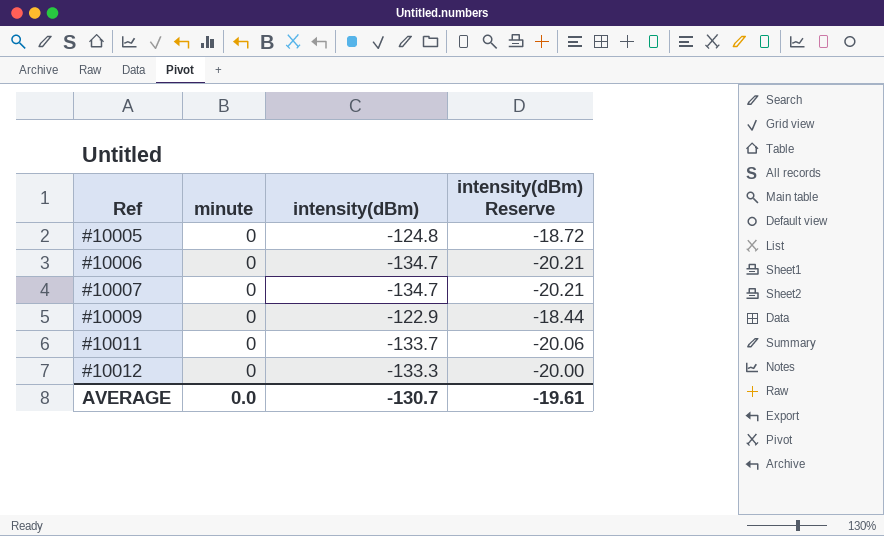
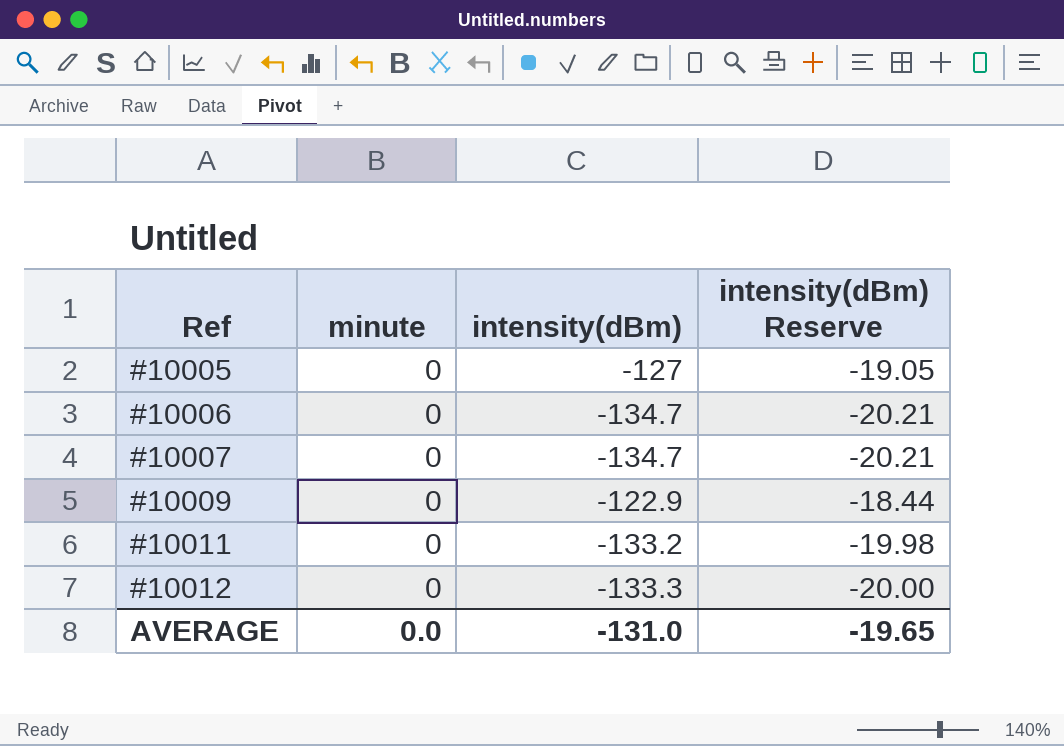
#10005 | intensity(dBm): -124.8 -> -127
#10005 | intensity(dBm) Reserve: -18.72 -> -19.05
#10011 | intensity(dBm): -133.7 -> -133.2
#10011 | intensity(dBm) Reserve: -20.06 -> -19.98
AVERAGE | intensity(dBm): -130.7 -> -131.0
AVERAGE | intensity(dBm) Reserve: -19.61 -> -19.65

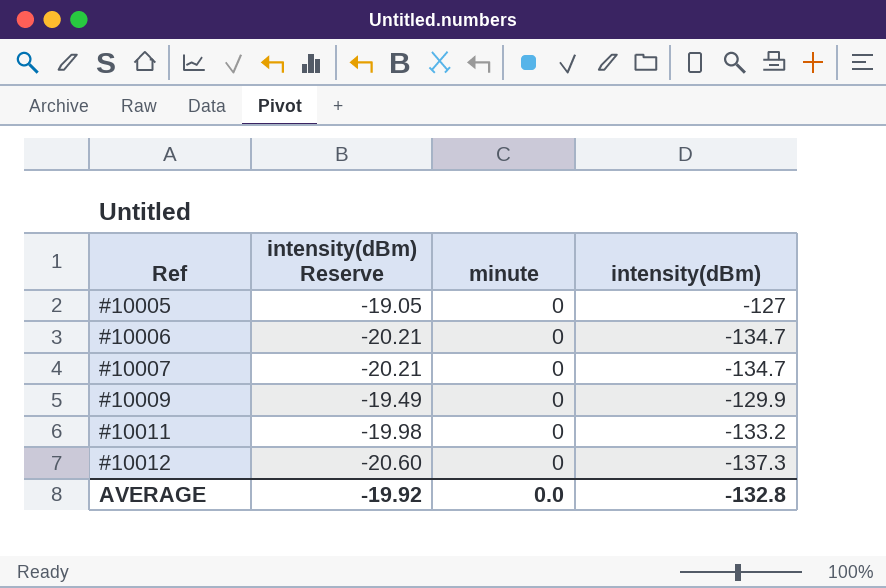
column intensity(dBm) Reserve | position: 4 -> 2
#10009 | intensity(dBm) Reserve: -18.44 -> -19.49
#10009 | intensity(dBm): -122.9 -> -129.9
#10012 | intensity(dBm) Reserve: -20.00 -> -20.60
#10012 | intensity(dBm): -133.3 -> -137.3
AVERAGE | intensity(dBm) Reserve: -19.65 -> -19.92
AVERAGE | intensity(dBm): -131.0 -> -132.8

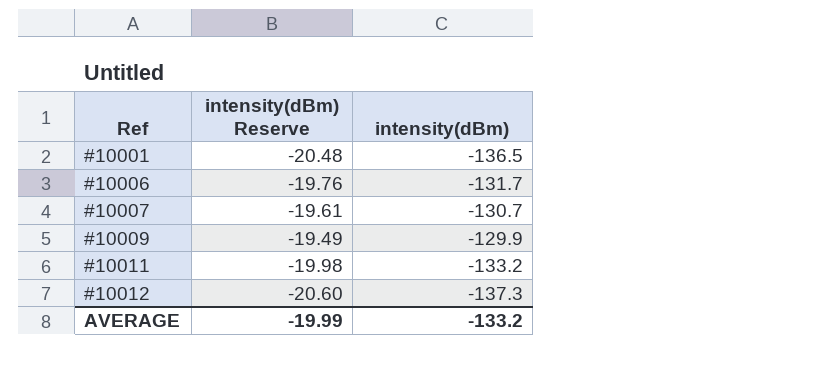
column minute | position: 3 -> none
row #10005: -19.05 | 0 | -127 -> none
row #10001: none -> -20.48 | -136.5
#10006 | intensity(dBm) Reserve: -20.21 -> -19.76
#10006 | intensity(dBm): -134.7 -> -131.7
#10007 | intensity(dBm) Reserve: -20.21 -> -19.61
#10007 | intensity(dBm): -134.7 -> -130.7
AVERAGE | intensity(dBm) Reserve: -19.92 -> -19.99
AVERAGE | intensity(dBm): -132.8 -> -133.2

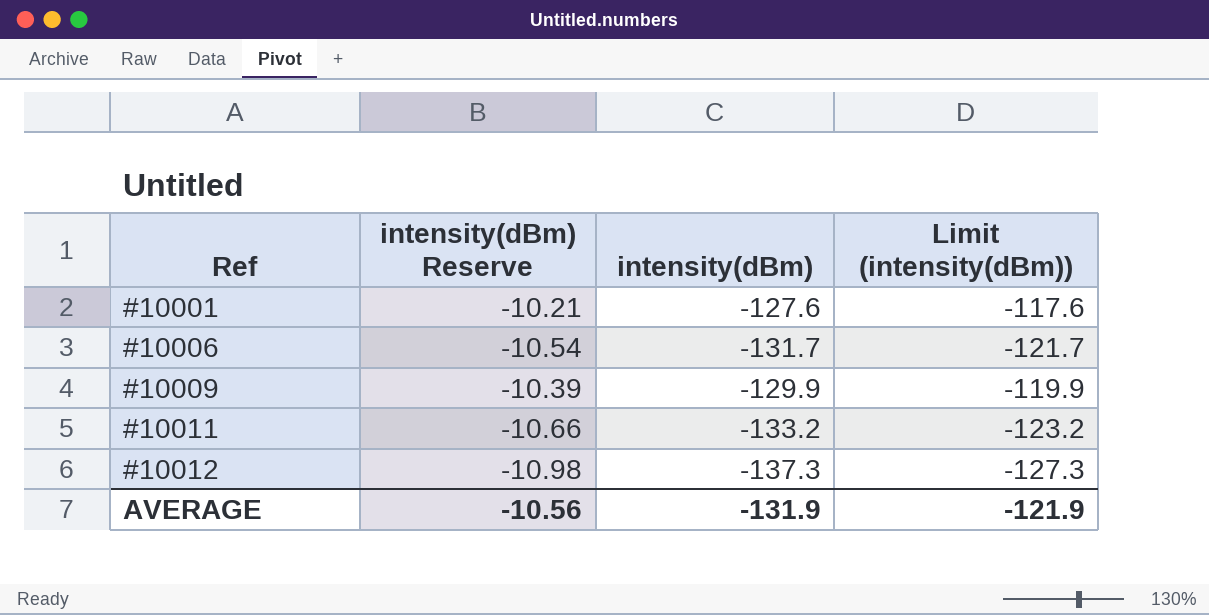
column intensity(dBm) Reserve | formula: [intensity(dBm)] * 0.15 -> [intensity(dBm)] * 0.08
column Limit (intensity(dBm)) | formula: none -> [intensity(dBm)] + 10
row #10007: -19.61 | -130.7 -> none
#10001 | intensity(dBm): -136.5 -> -127.6
AVERAGE | intensity(dBm) Reserve: -19.99 -> -10.56
AVERAGE | intensity(dBm): -133.2 -> -131.9

